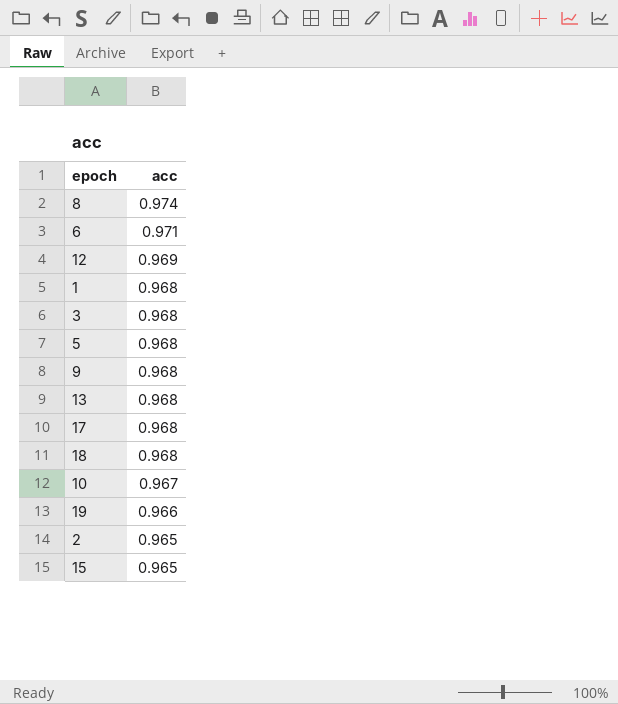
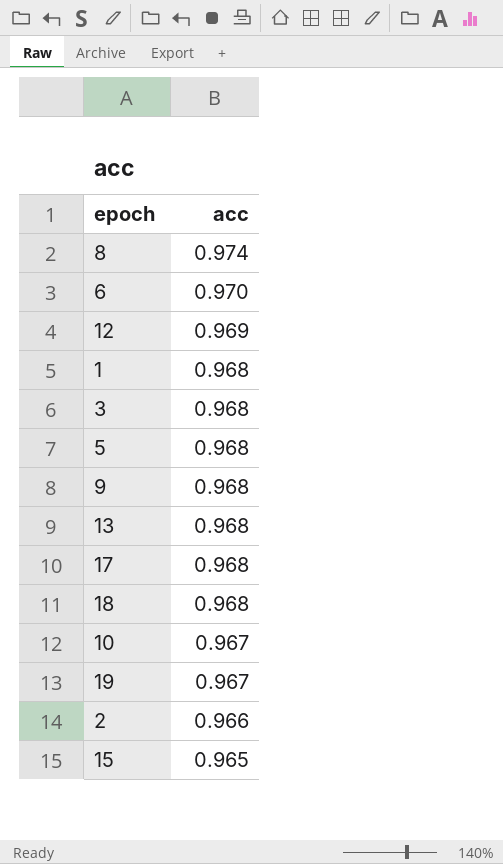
6 | acc: 0.971 -> 0.970
19 | acc: 0.966 -> 0.967
2 | acc: 0.965 -> 0.966

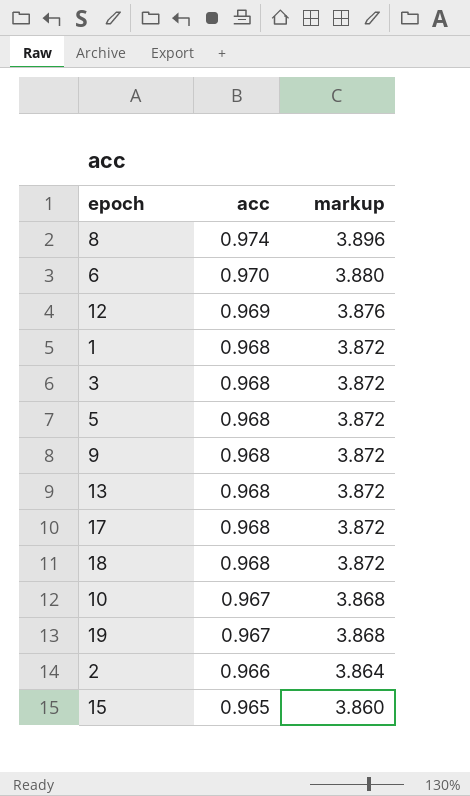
column markup | formula: none -> [acc] * 4

